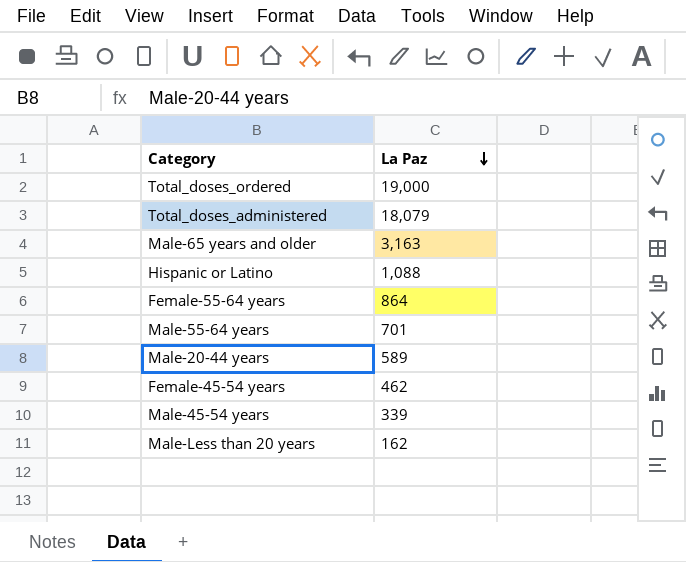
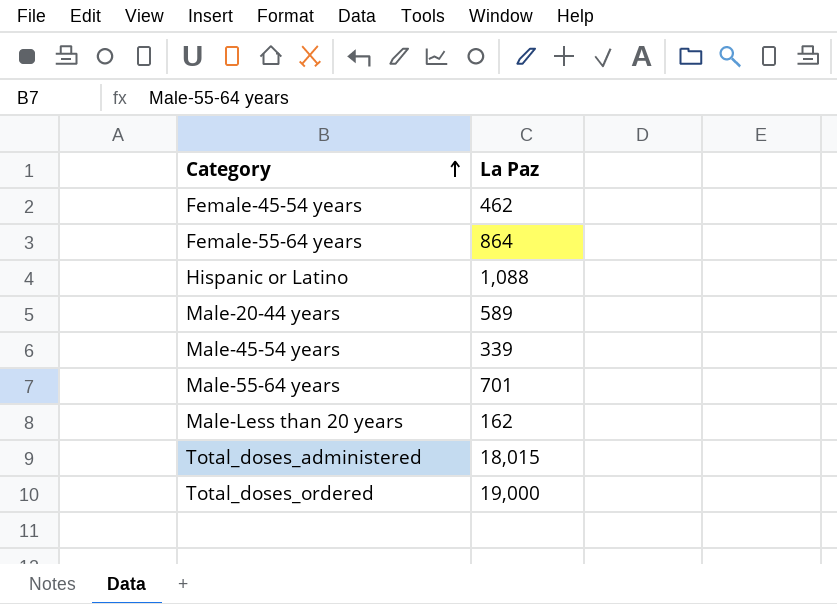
row order: La Paz descending -> Category ascending
row Male-65 years and older: 3,163 -> none
Total_doses_administered | La Paz: 18,079 -> 18,015

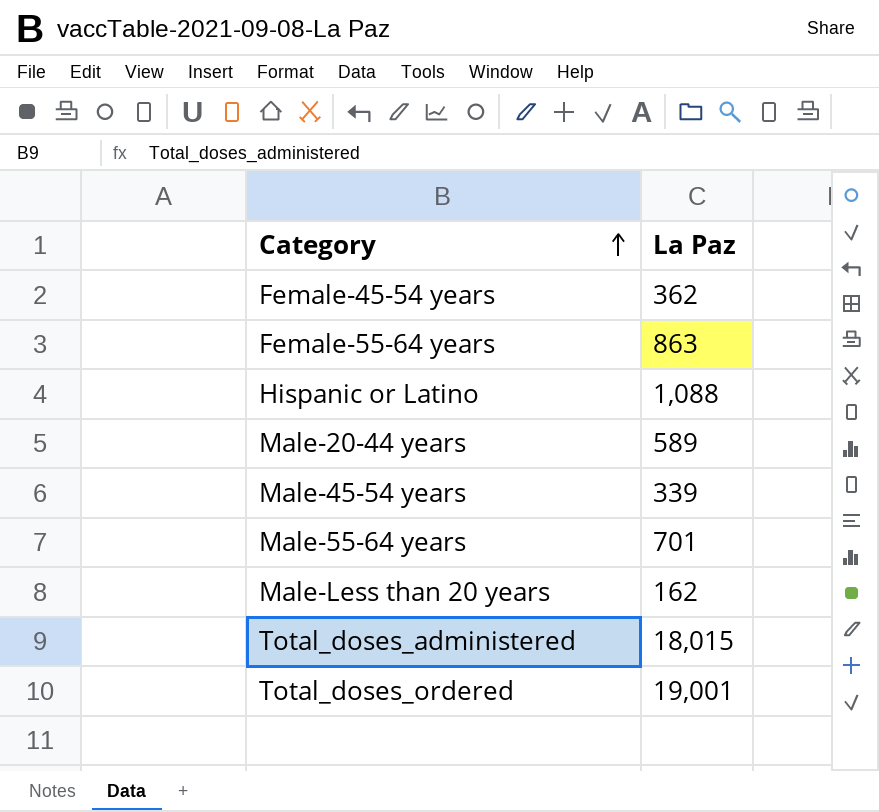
Female-45-54 years | La Paz: 462 -> 362
Female-55-64 years | La Paz: 864 -> 863
Total_doses_ordered | La Paz: 19,000 -> 19,001

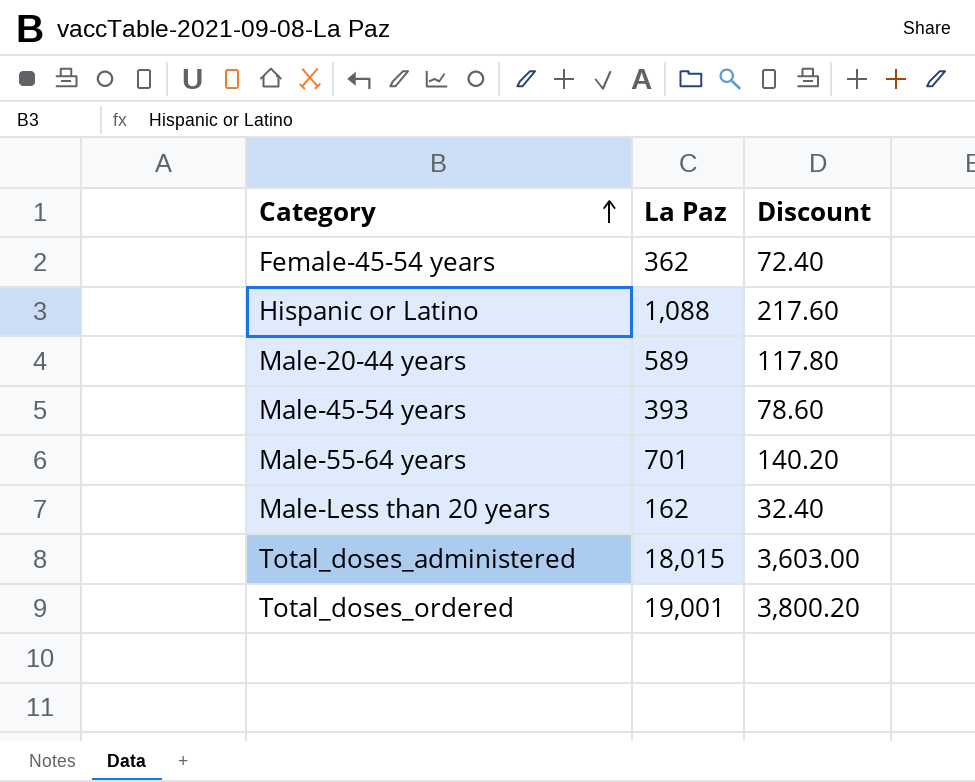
column Discount | formula: none -> [La Paz] * 0.2
row Female-55-64 years: 863 -> none
Male-45-54 years | La Paz: 339 -> 393

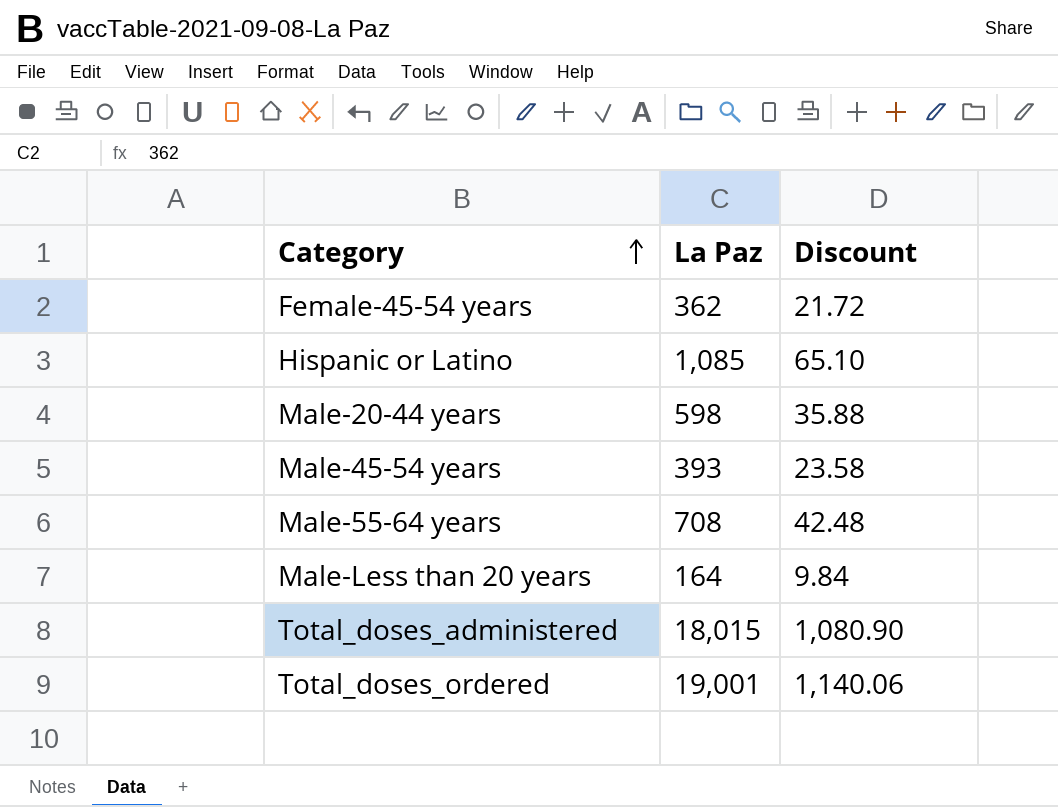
column Discount | formula: [La Paz] * 0.2 -> [La Paz] * 0.06
Hispanic or Latino | La Paz: 1,088 -> 1,085
Male-20-44 years | La Paz: 589 -> 598
Male-55-64 years | La Paz: 701 -> 708
Male-Less than 20 years | La Paz: 162 -> 164

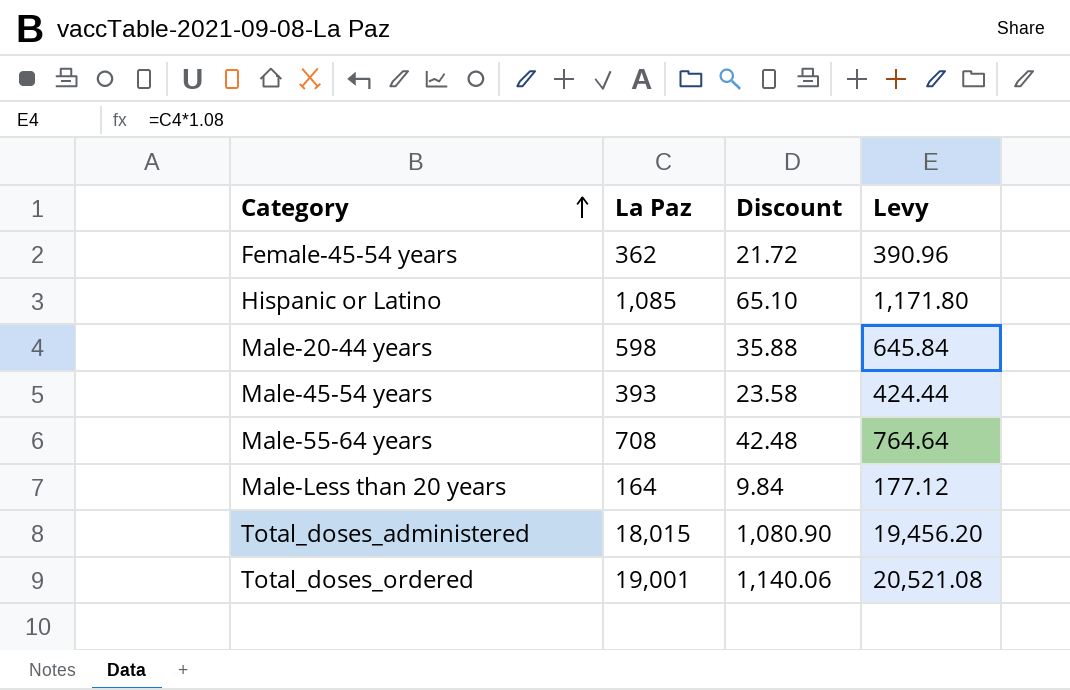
column Levy | formula: none -> [La Paz] * 1.08

